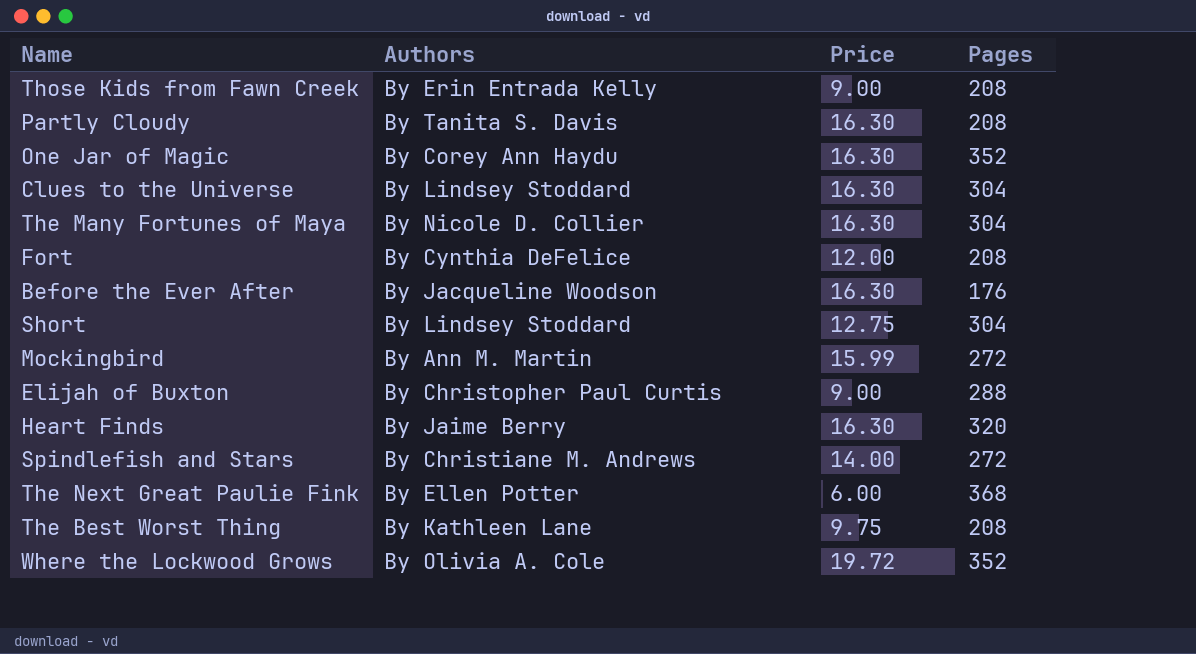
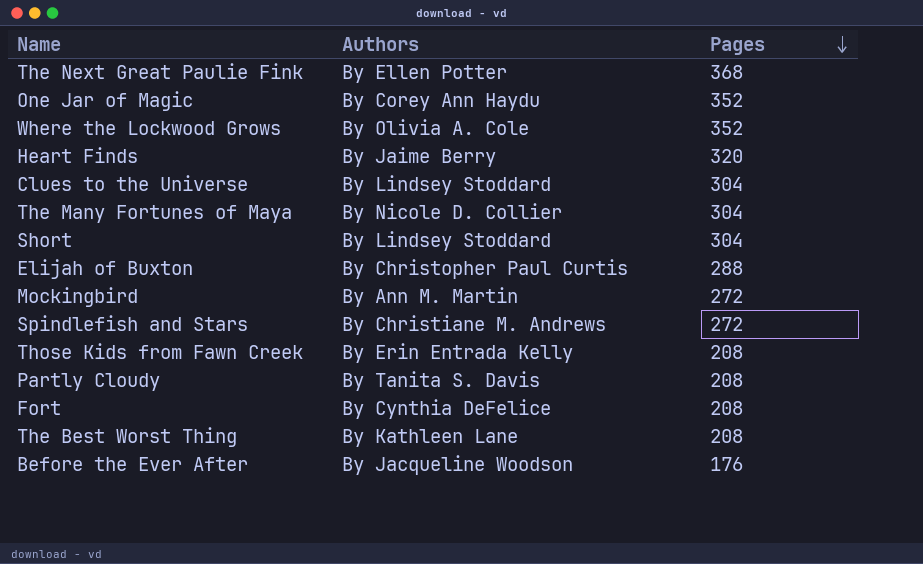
row order: none -> Pages descending
column Price | position: 3 -> none

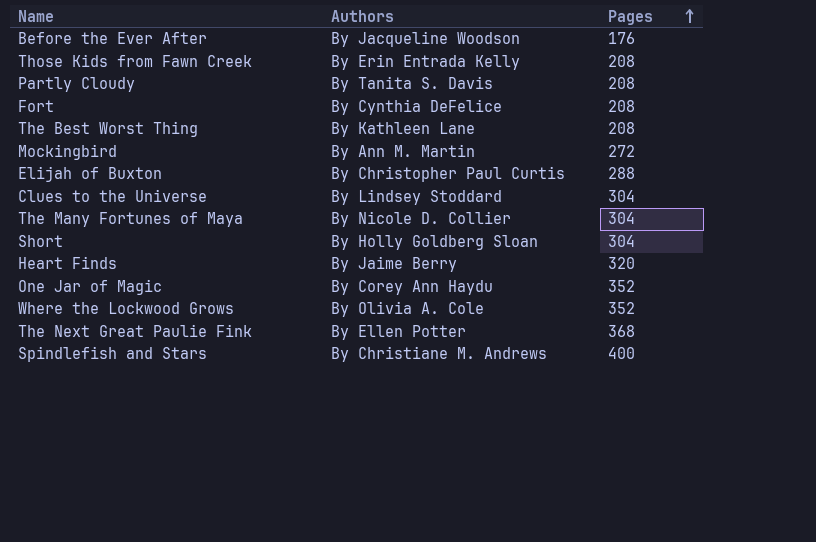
row order: Pages descending -> Pages ascending
Short | Authors: By Lindsey Stoddard -> By Holly Goldberg Sloan
Spindlefish and Stars | Pages: 272 -> 400

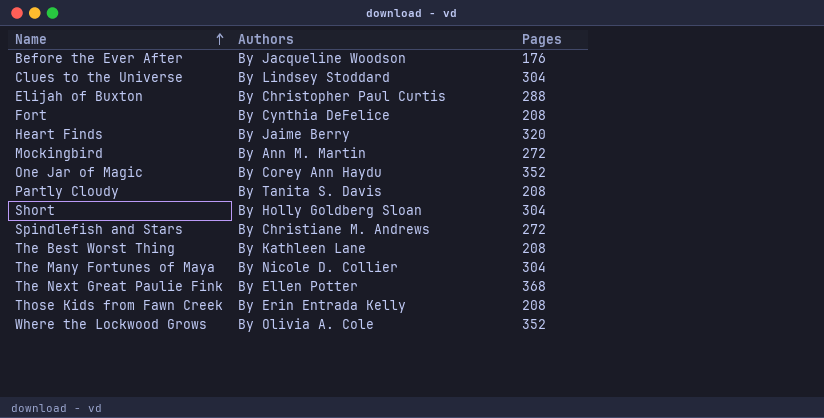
row order: Pages ascending -> Name ascending
Spindlefish and Stars | Pages: 400 -> 272

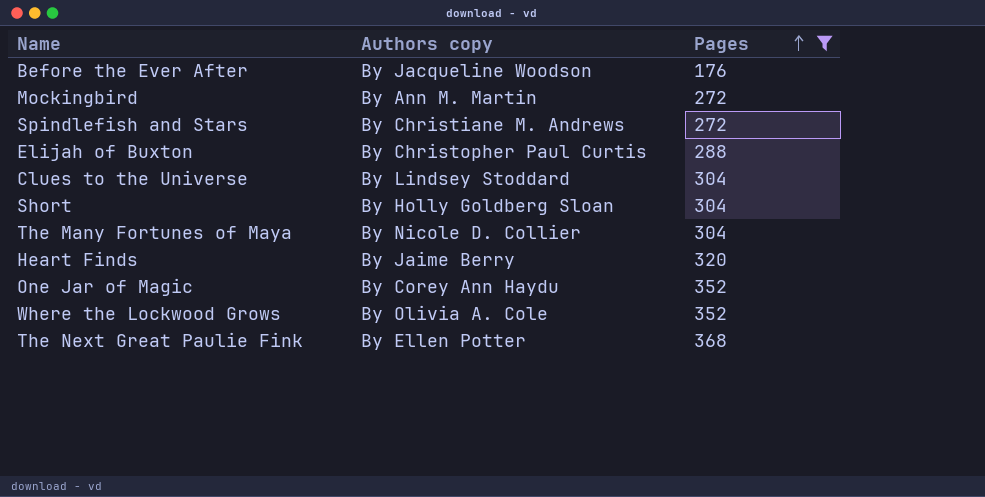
filter: none -> Pages != 208
row order: Name ascending -> Pages ascending
column name: Authors -> Authors copy

